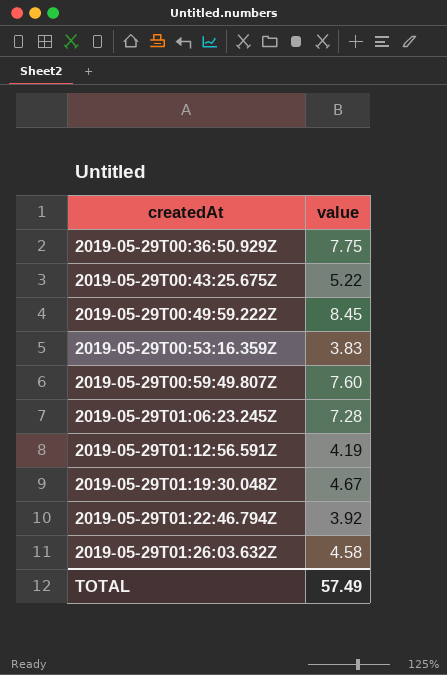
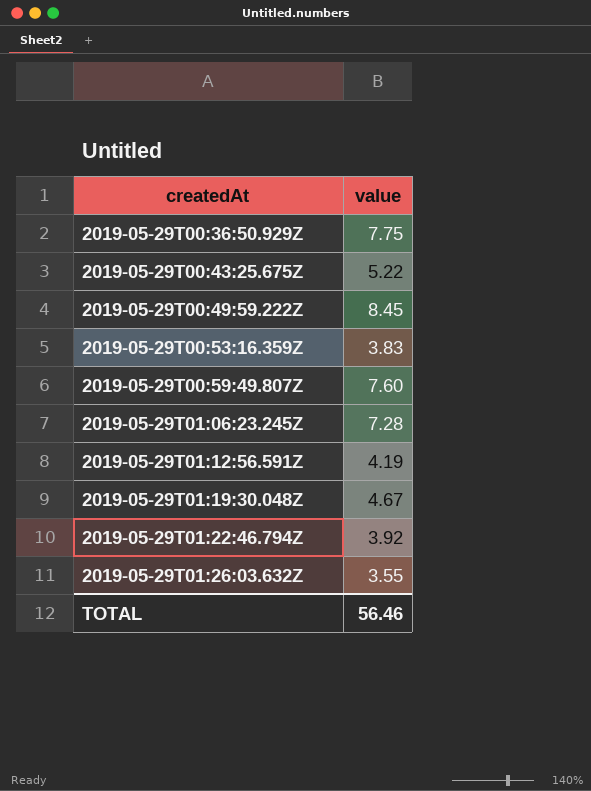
2019-05-29T01:26:03.632Z | value: 4.58 -> 3.55
TOTAL | value: 57.49 -> 56.46

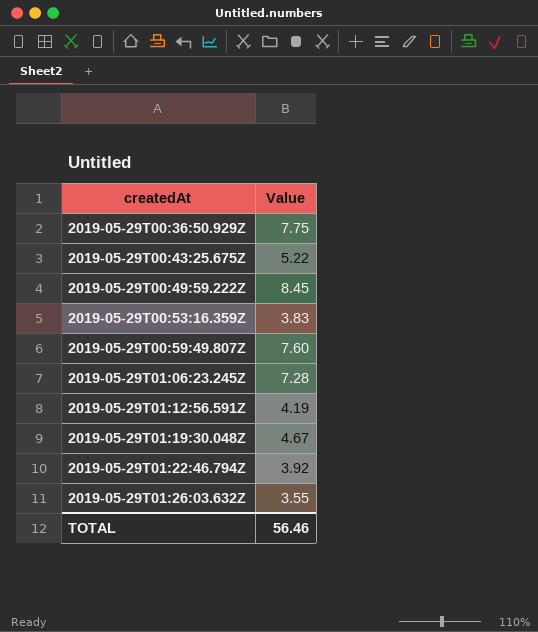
column name: value -> Value

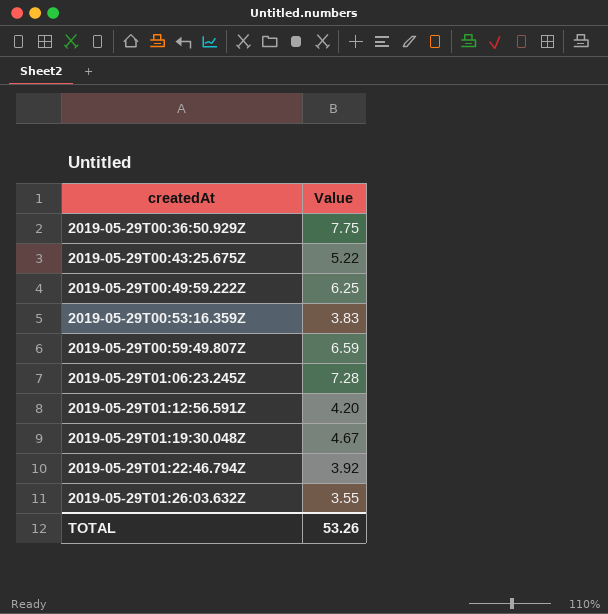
2019-05-29T00:49:59.222Z | Value: 8.45 -> 6.25
2019-05-29T00:59:49.807Z | Value: 7.60 -> 6.59
2019-05-29T01:12:56.591Z | Value: 4.19 -> 4.20
TOTAL | Value: 56.46 -> 53.26

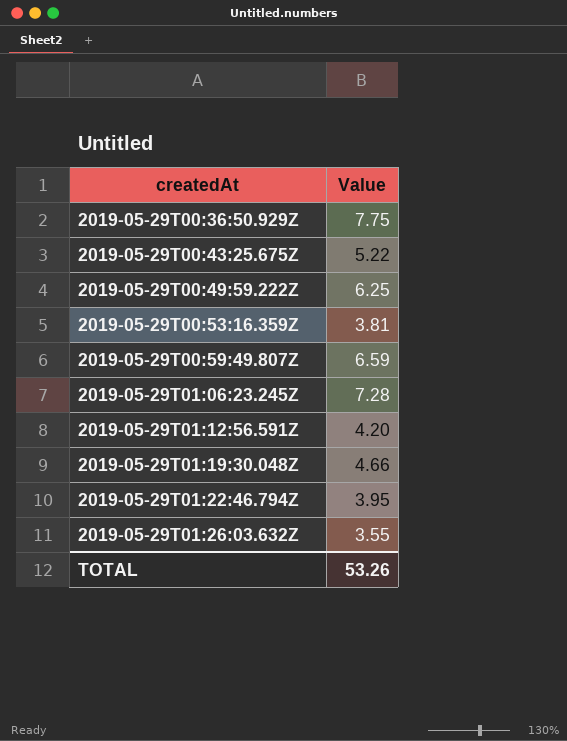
2019-05-29T00:53:16.359Z | Value: 3.83 -> 3.81
2019-05-29T01:19:30.048Z | Value: 4.67 -> 4.66
2019-05-29T01:22:46.794Z | Value: 3.92 -> 3.95

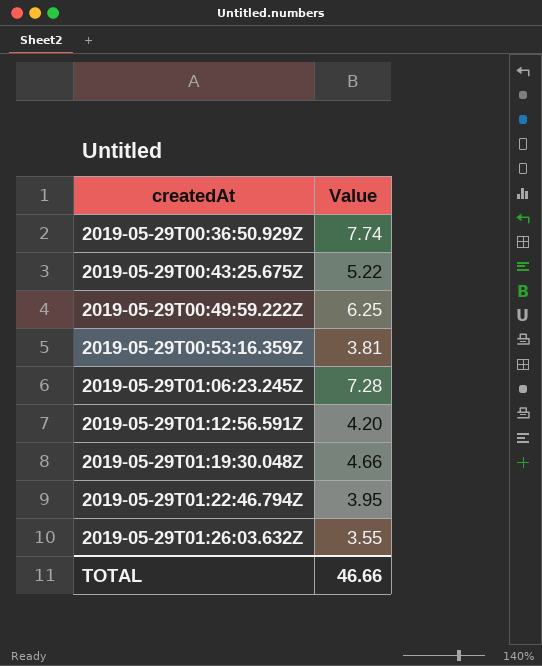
row 2019-05-29T00:59:49.807Z: 6.59 -> none
2019-05-29T00:36:50.929Z | Value: 7.75 -> 7.74
TOTAL | Value: 53.26 -> 46.66

